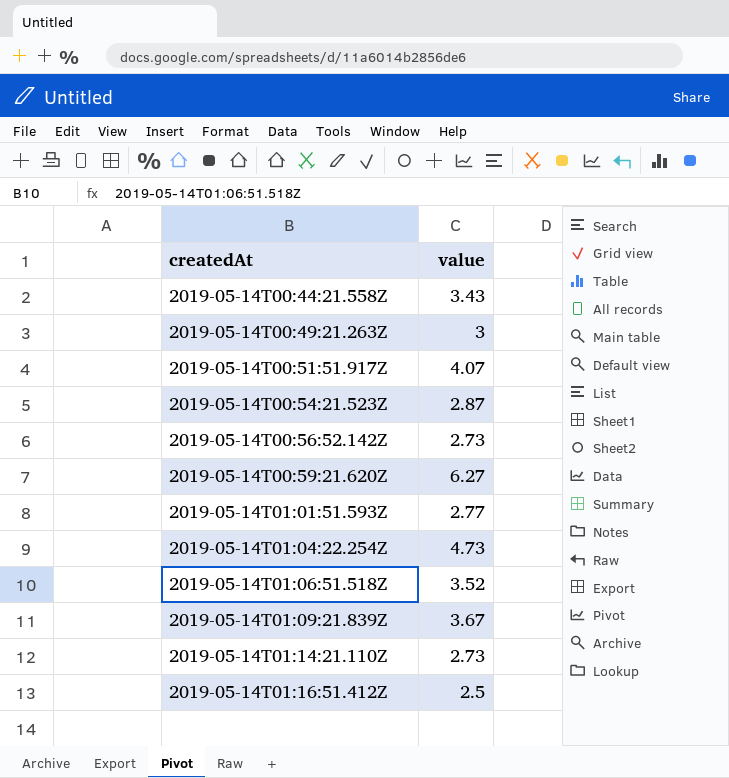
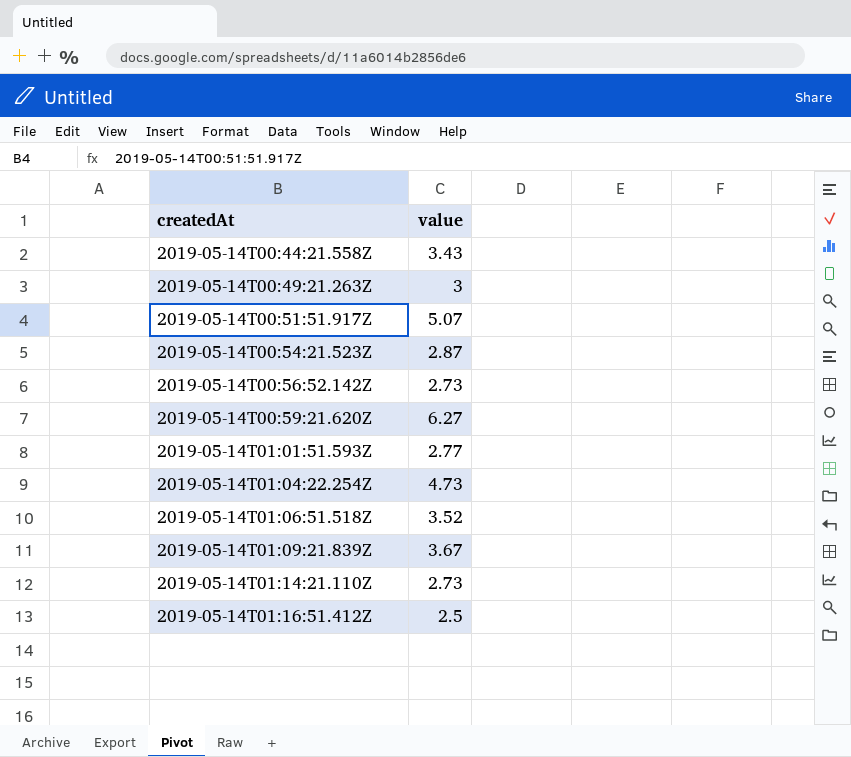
2019-05-14T00:51:51.917Z | value: 4.07 -> 5.07

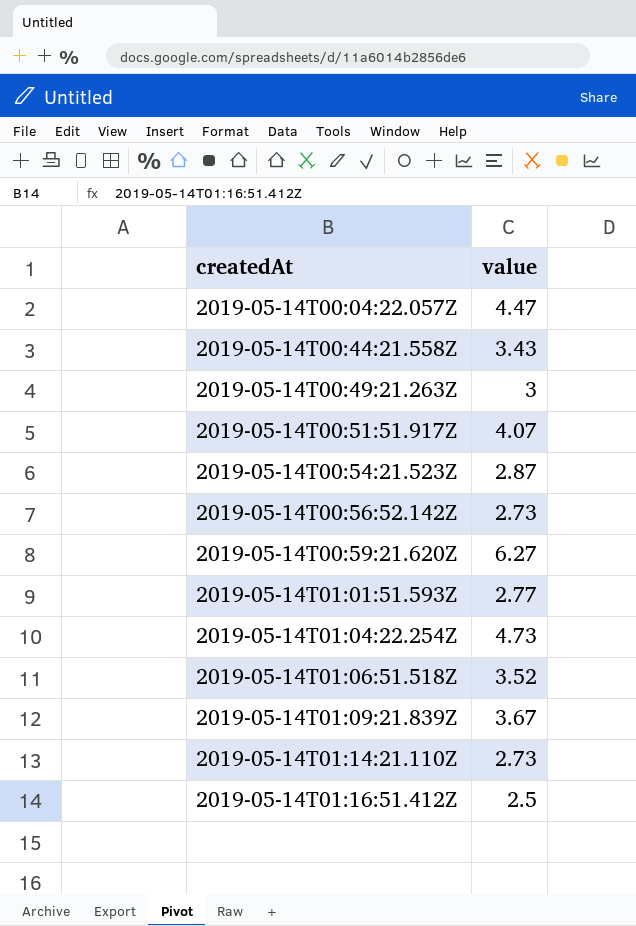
row 2019-05-14T00:04:22.057Z: none -> 4.47
2019-05-14T00:51:51.917Z | value: 5.07 -> 4.07

